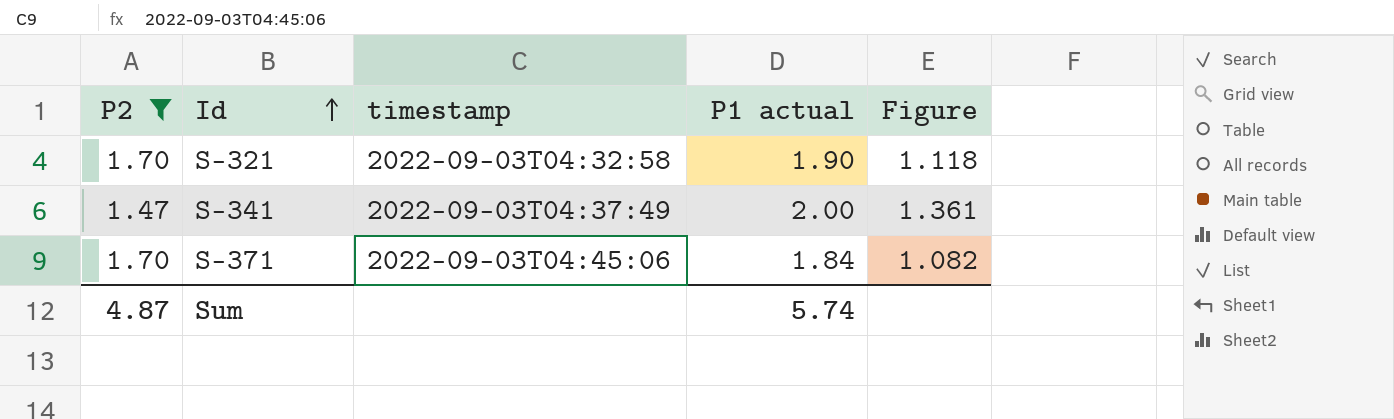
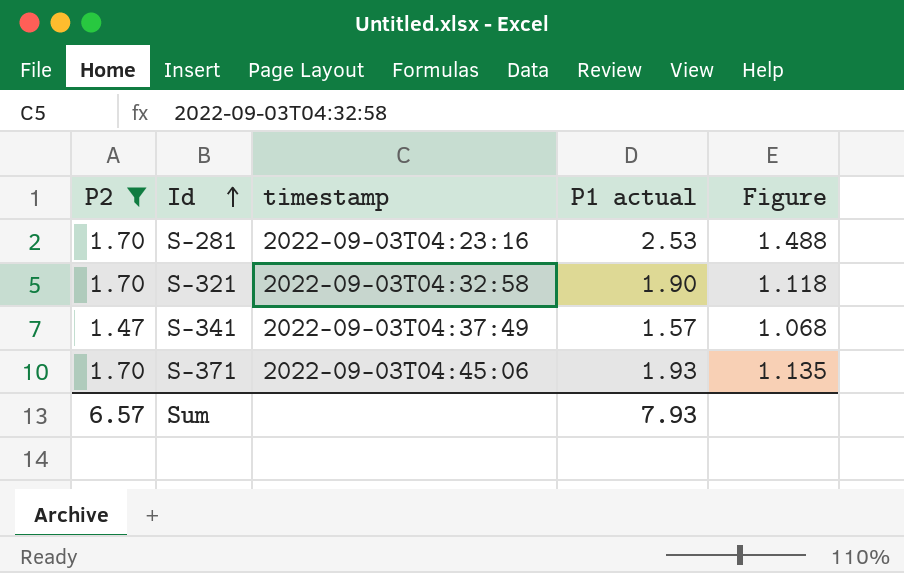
row S-281: none -> 1.70 | 2022-09-03T04:23:16 | 2.53 | 1.488
S-341 | P1 actual: 2.00 -> 1.57
S-341 | Figure: 1.361 -> 1.068
S-371 | P1 actual: 1.84 -> 1.93
S-371 | Figure: 1.082 -> 1.135
Sum | P2: 4.87 -> 6.57
Sum | P1 actual: 5.74 -> 7.93

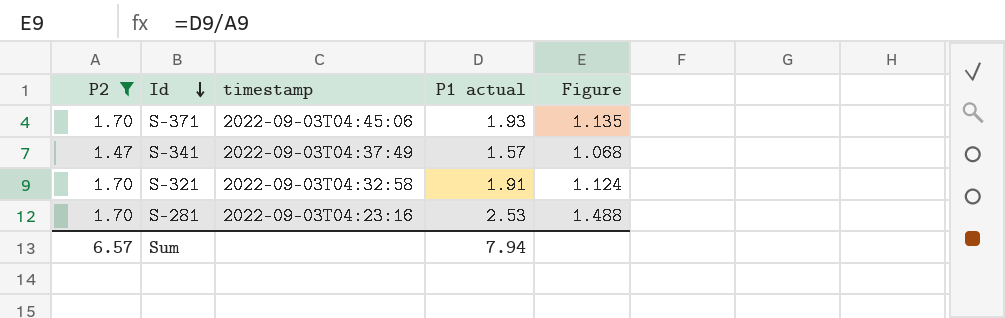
row order: Id ascending -> Id descending
S-321 | P1 actual: 1.90 -> 1.91
S-321 | Figure: 1.118 -> 1.124
Sum | P1 actual: 7.93 -> 7.94

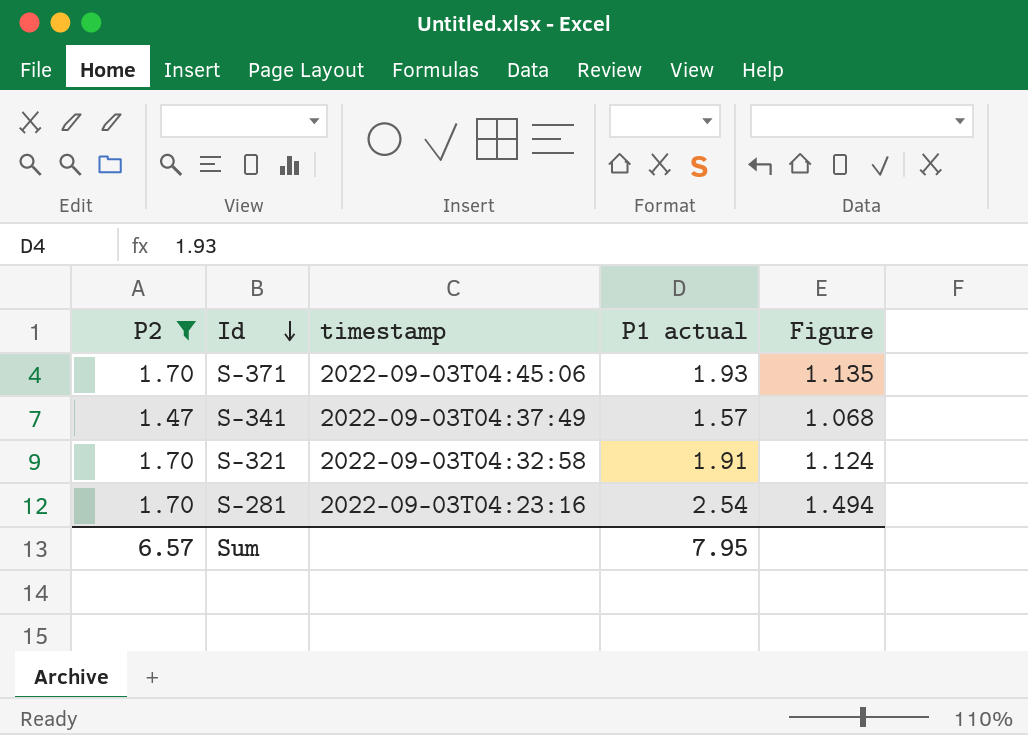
S-281 | P1 actual: 2.53 -> 2.54
S-281 | Figure: 1.488 -> 1.494
Sum | P1 actual: 7.94 -> 7.95

